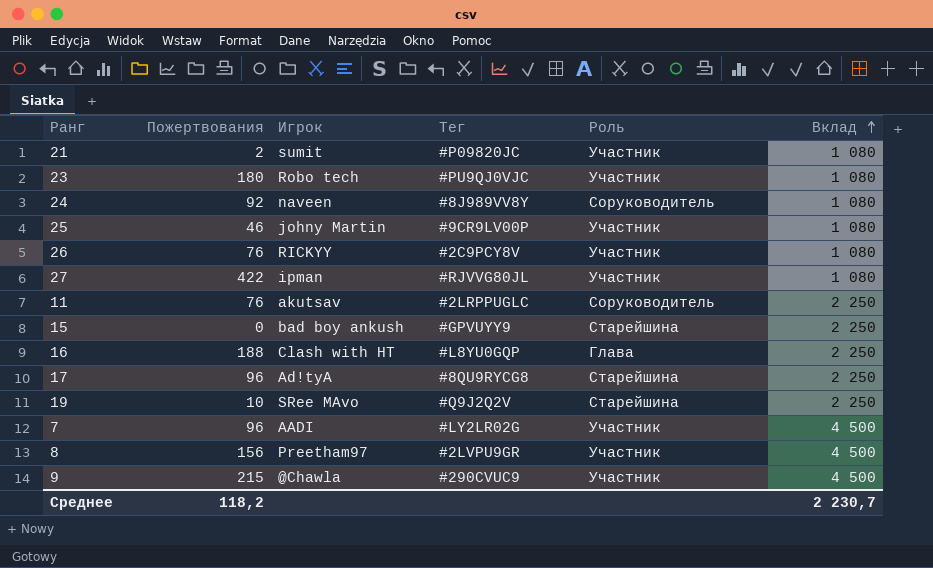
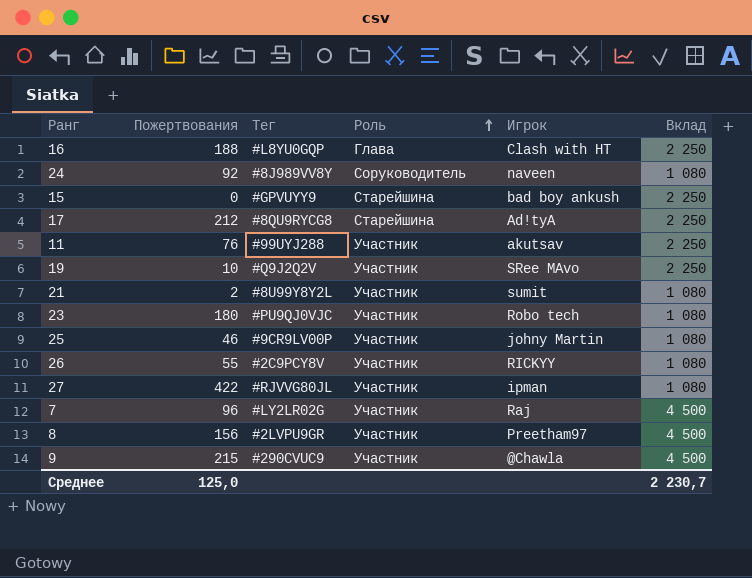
row order: Вклад ascending -> Роль ascending
column Игрок | position: 3 -> 5
17 | Пожертвования: 96 -> 212
11 | Тег: #2LRPPUGLC -> #99UYJ288
11 | Роль: Соруководитель -> Участник
19 | Роль: Старейшина -> Участник
21 | Тег: #P09820JC -> #8U99Y8Y2L
26 | Пожертвования: 76 -> 55
7 | Игрок: AADI -> Raj
Среднее | Пожертвования: 118,2 -> 125,0

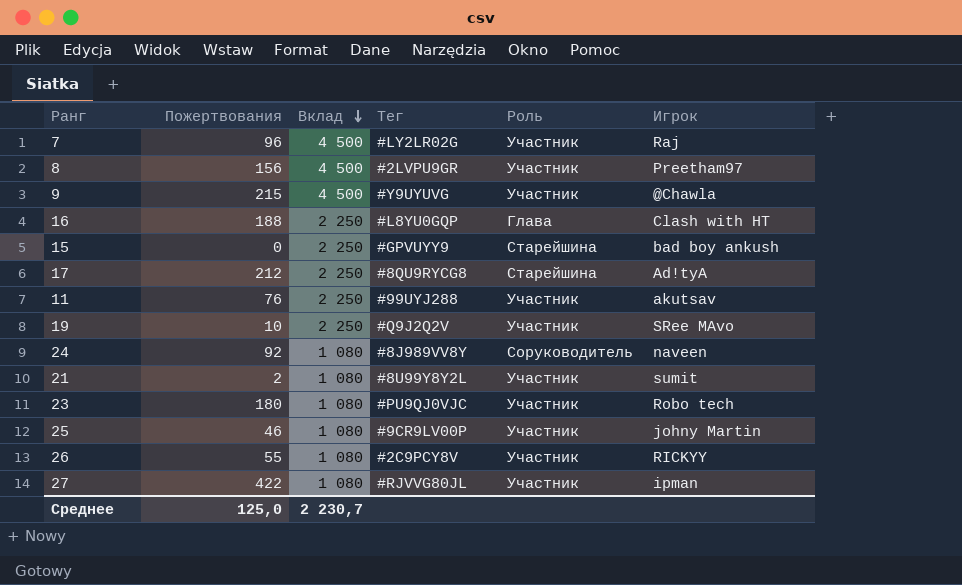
row order: Роль ascending -> Вклад descending
column Вклад | position: 6 -> 3
9 | Тег: #290CVUC9 -> #Y9UYUVG

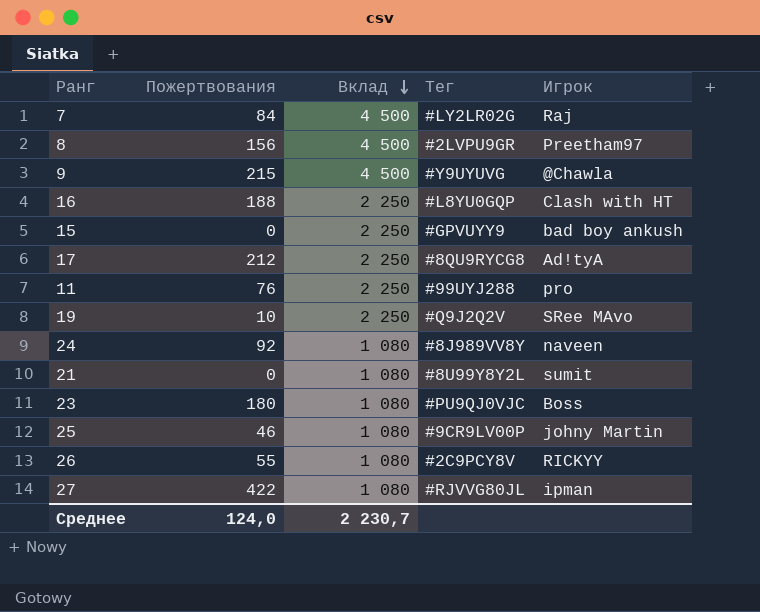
column Роль | position: 5 -> none
7 | Пожертвования: 96 -> 84
11 | Игрок: akutsav -> pro
21 | Пожертвования: 2 -> 0
23 | Игрок: Robo tech -> Boss
Среднее | Пожертвования: 125,0 -> 124,0

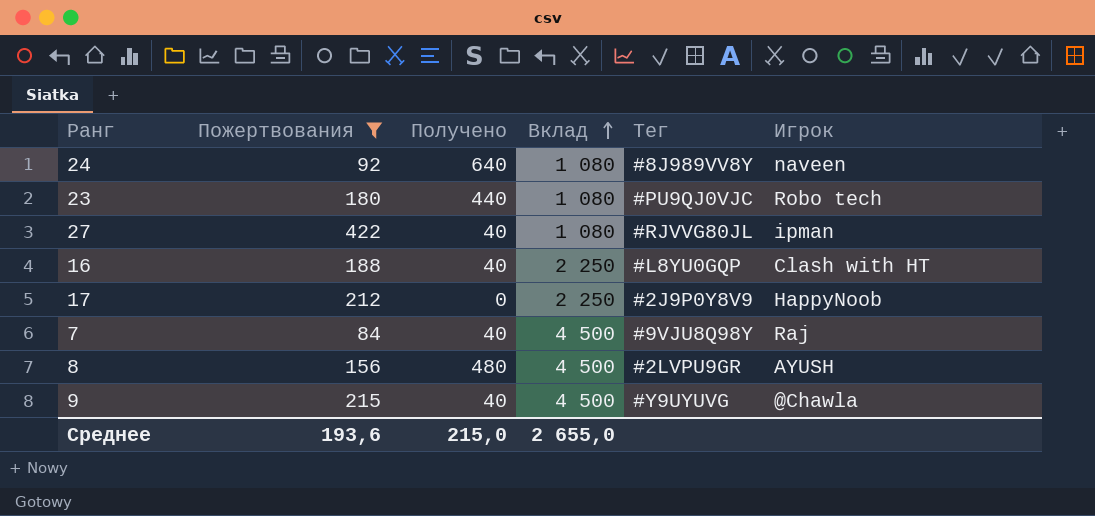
filter: none -> Пожертвования >= 84
row order: Вклад descending -> Вклад ascending
column Получено | position: none -> 3
23 | Игрок: Boss -> Robo tech
17 | Тег: #8QU9RYCG8 -> #2J9P0Y8V9
17 | Игрок: Ad!tyA -> HappyNoob
7 | Тег: #LY2LR02G -> #9VJU8Q98Y
8 | Игрок: Preetham97 -> AYUSH
Среднее | Пожертвования: 124,0 -> 193,6
Среднее | Вклад: 2 230,7 -> 2 655,0

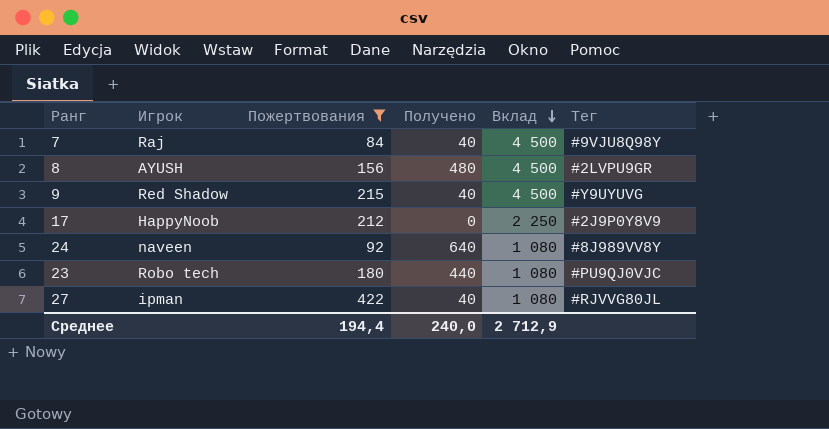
row order: Вклад ascending -> Вклад descending
column Игрок | position: 6 -> 2
row 16: 188 | 40 | 2 250 | #L8YU0GQP | Clash with HT -> none
9 | Игрок: @Chawla -> Red Shadow
Среднее | Пожертвования: 193,6 -> 194,4
Среднее | Получено: 215,0 -> 240,0
Среднее | Вклад: 2 655,0 -> 2 712,9

